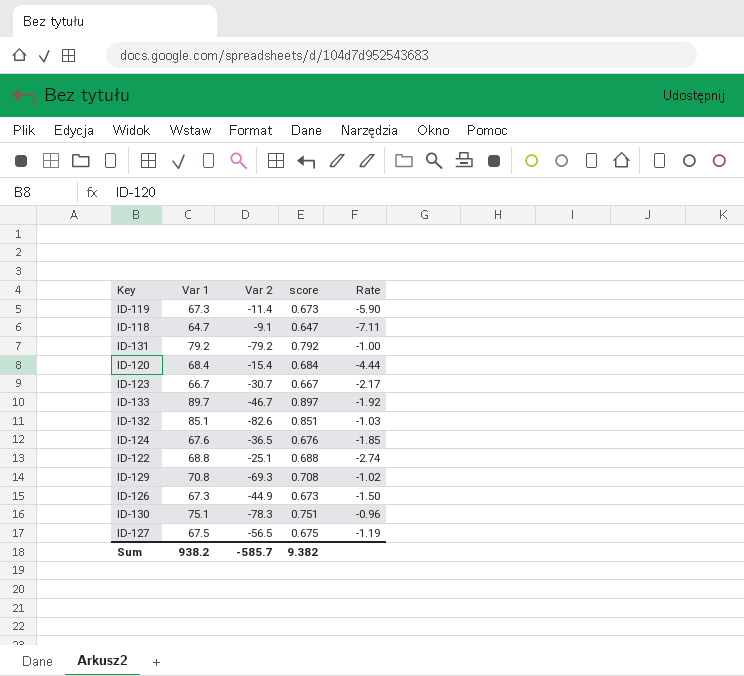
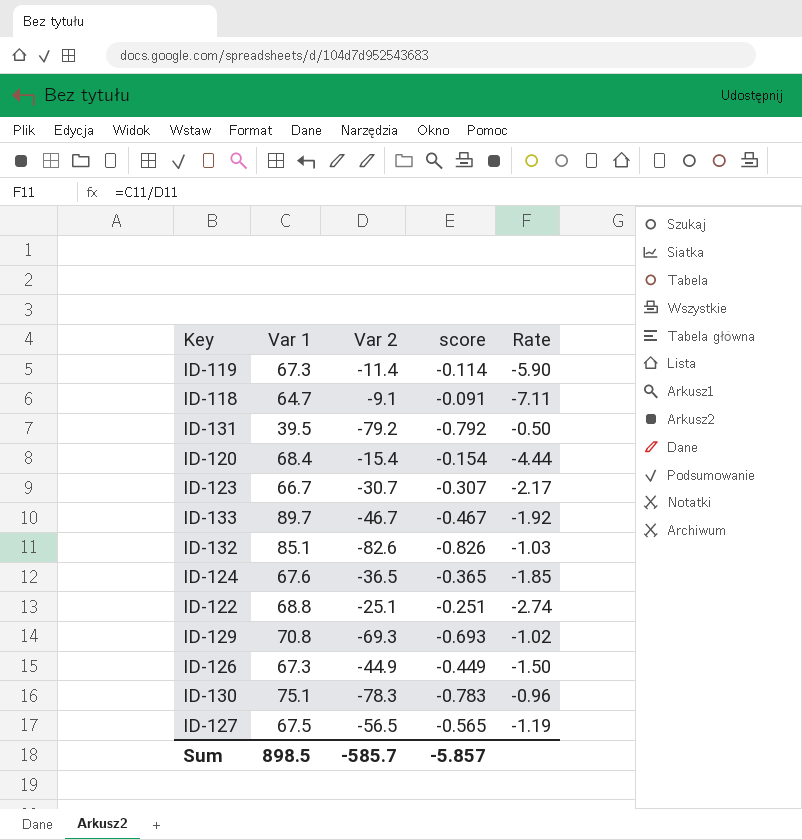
column score | formula: [Var 1] * 0.01 -> [Var 2] * 0.01
ID-131 | Var 1: 79.2 -> 39.5
ID-131 | Rate: -1.00 -> -0.50
Sum | Var 1: 938.2 -> 898.5
Sum | score: 9.382 -> -5.857

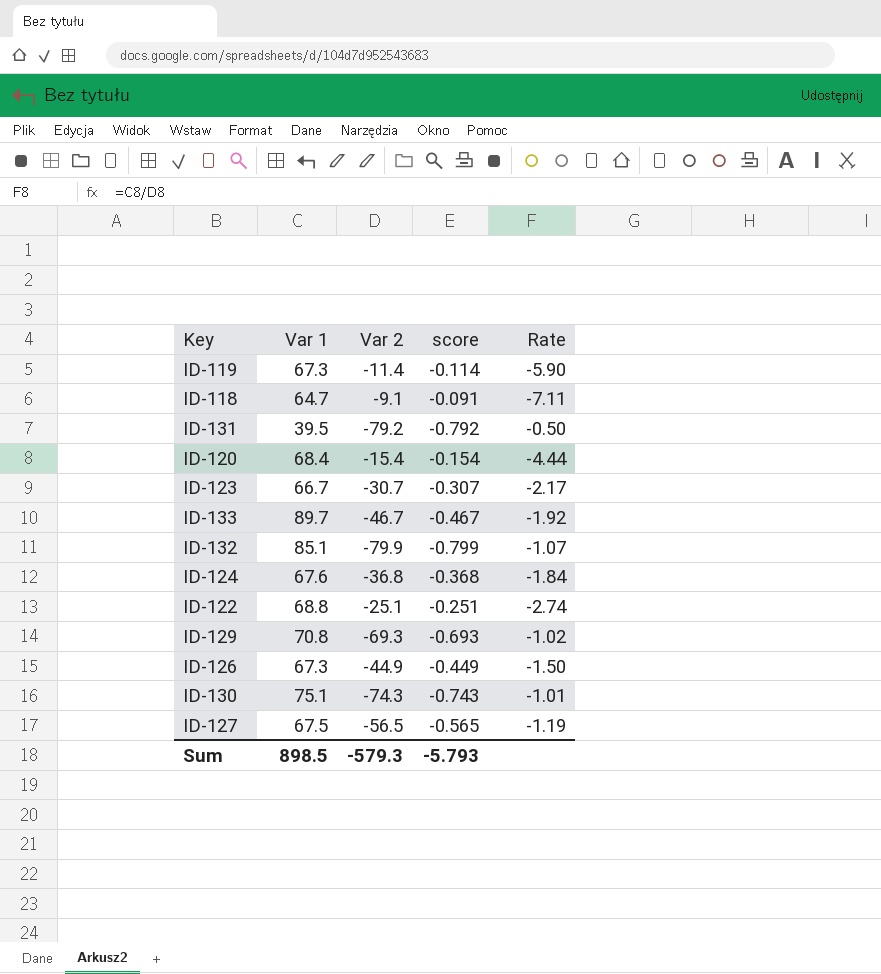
ID-132 | Var 2: -82.6 -> -79.9
ID-132 | score: -0.826 -> -0.799
ID-132 | Rate: -1.03 -> -1.07
ID-124 | Var 2: -36.5 -> -36.8
ID-124 | score: -0.365 -> -0.368
ID-124 | Rate: -1.85 -> -1.84
ID-130 | Var 2: -78.3 -> -74.3
ID-130 | score: -0.783 -> -0.743
ID-130 | Rate: -0.96 -> -1.01
Sum | Var 2: -585.7 -> -579.3
Sum | score: -5.857 -> -5.793

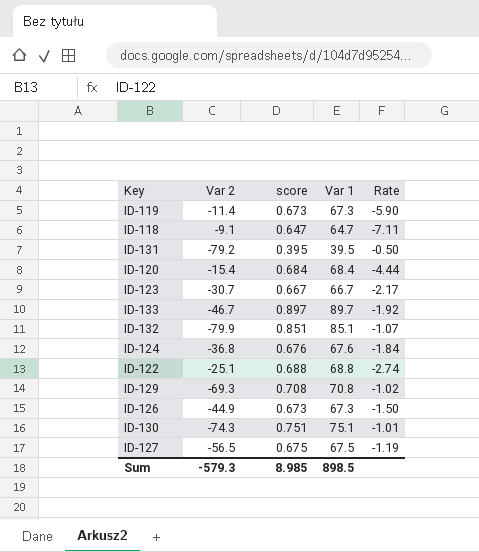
column score | formula: [Var 2] * 0.01 -> [Var 1] * 0.01
column Var 1 | position: 2 -> 4
Sum | score: -5.793 -> 8.985

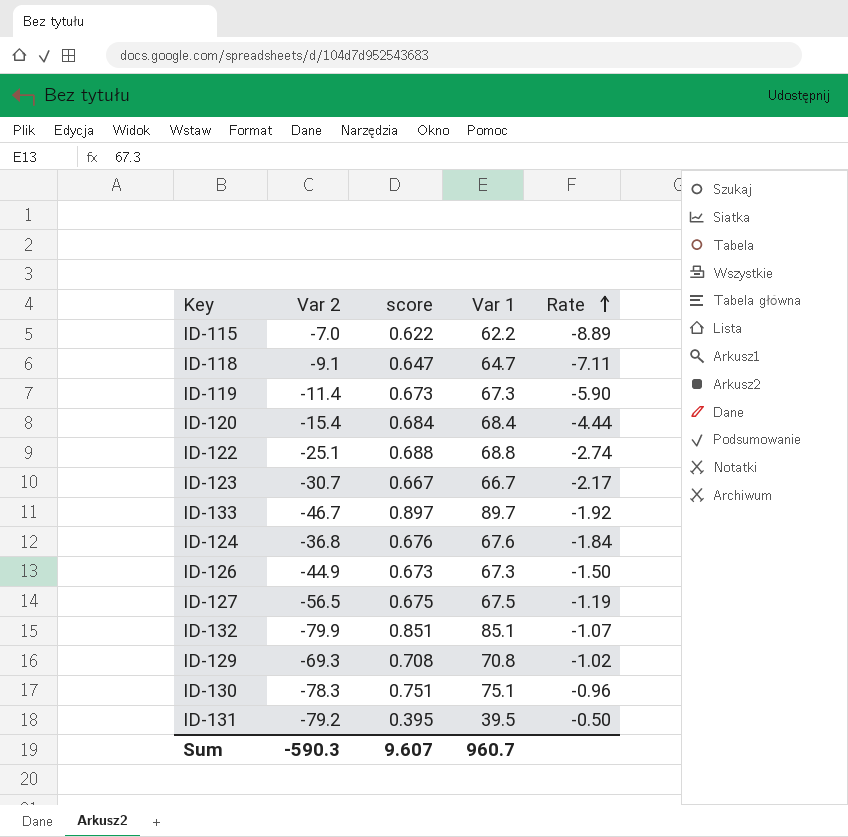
row order: none -> Rate ascending
row ID-115: none -> -7.0 | 0.622 | 62.2 | -8.89
ID-130 | Var 2: -74.3 -> -78.3
ID-130 | Rate: -1.01 -> -0.96
Sum | Var 2: -579.3 -> -590.3
Sum | score: 8.985 -> 9.607
Sum | Var 1: 898.5 -> 960.7

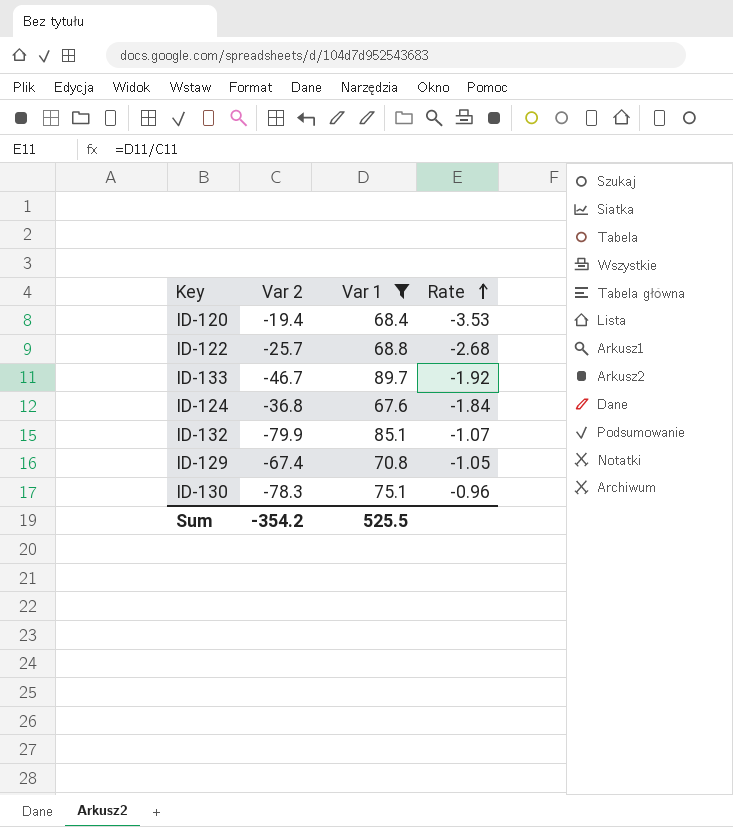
filter: none -> Var 1 >= 67.6
column score | formula: [Var 1] * 0.01 -> none
ID-120 | Var 2: -15.4 -> -19.4
ID-120 | Rate: -4.44 -> -3.53
ID-122 | Var 2: -25.1 -> -25.7
ID-122 | Rate: -2.74 -> -2.68
ID-129 | Var 2: -69.3 -> -67.4
ID-129 | Rate: -1.02 -> -1.05
Sum | Var 2: -590.3 -> -354.2
Sum | Var 1: 960.7 -> 525.5

